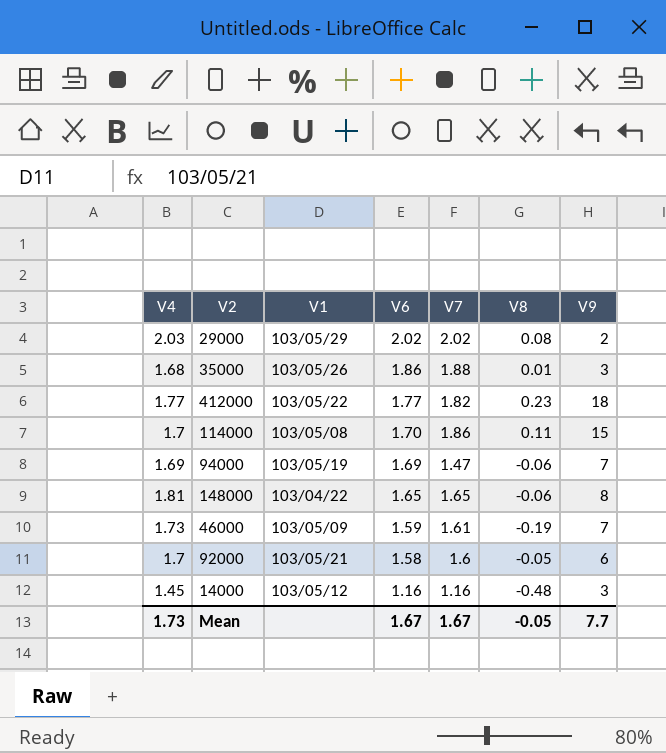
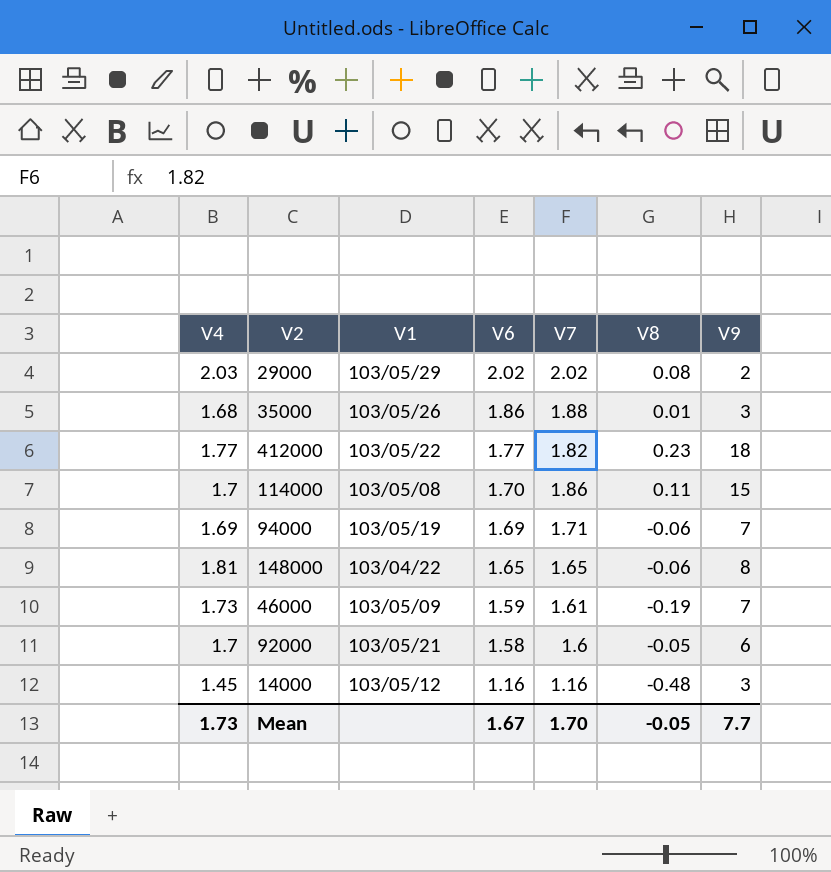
94000 | V7: 1.47 -> 1.71
Mean | V7: 1.67 -> 1.70

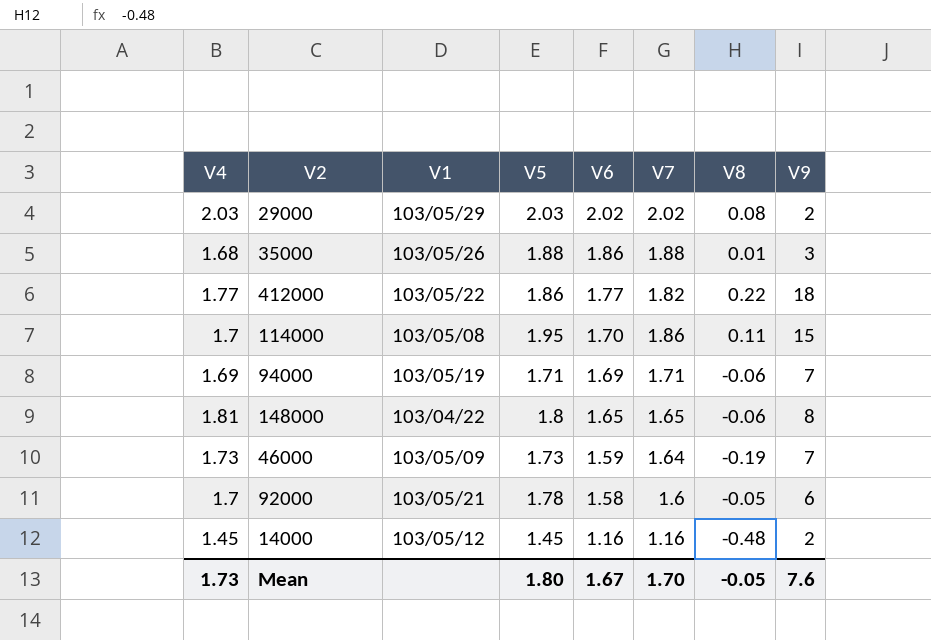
column V5 | position: none -> 4
412000 | V8: 0.23 -> 0.22
46000 | V7: 1.61 -> 1.64
14000 | V9: 3 -> 2
Mean | V9: 7.7 -> 7.6

